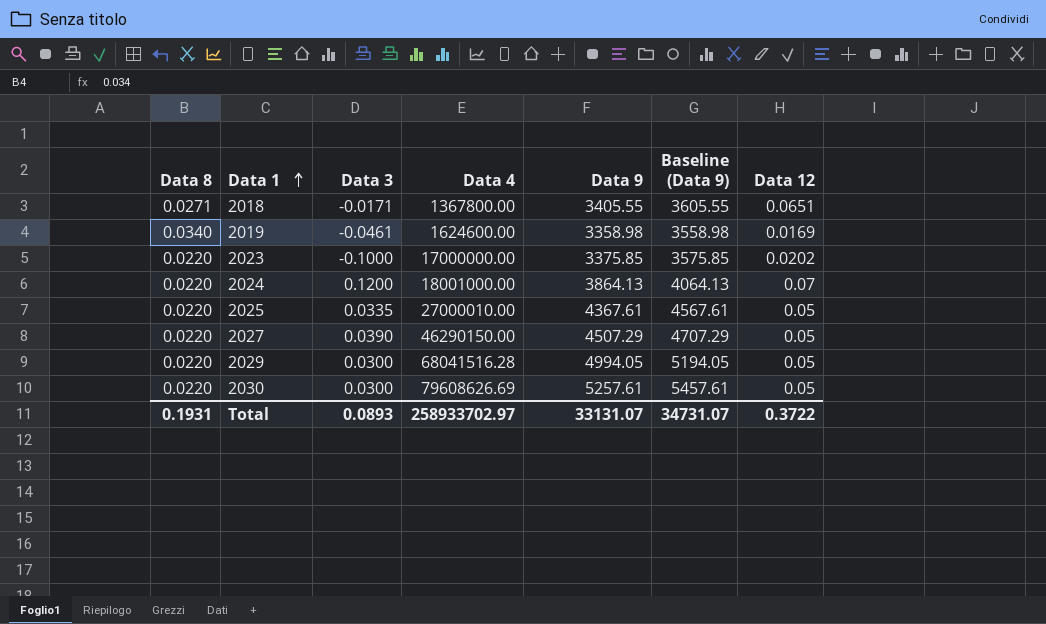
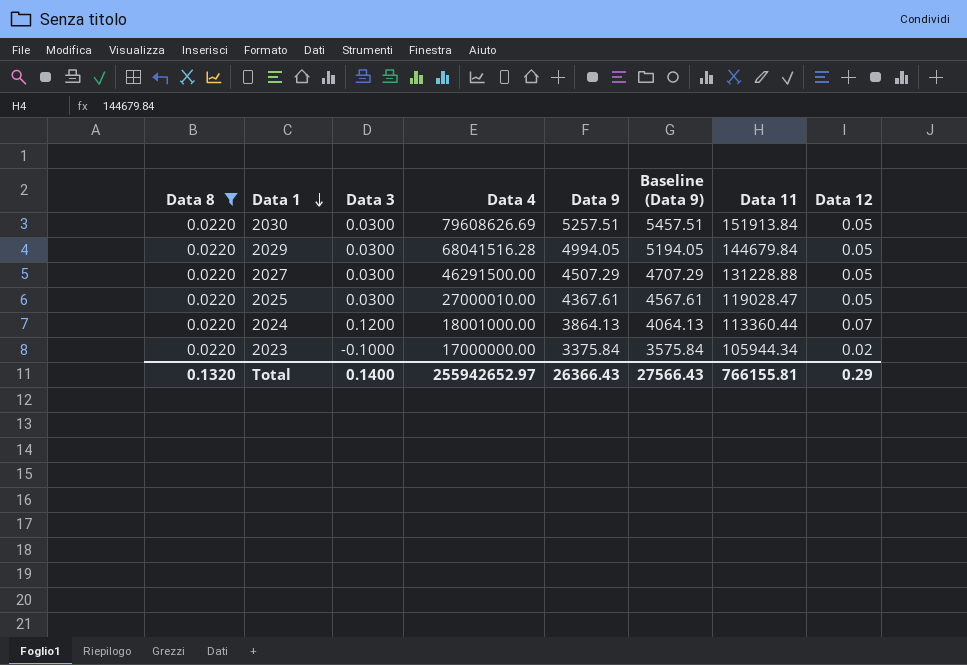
filter: none -> Data 8 = 0.0220
row order: Data 1 ascending -> Data 1 descending
column Data 11 | position: none -> 7
2030 | Data 9: 5257.61 -> 5257.51
2030 | Baseline (Data 9): 5457.61 -> 5457.51
2027 | Data 3: 0.0390 -> 0.0300
2027 | Data 4: 46290150.00 -> 46291500.00
2025 | Data 3: 0.0335 -> 0.0300
2023 | Data 9: 3375.85 -> 3375.84
2023 | Baseline (Data 9): 3575.85 -> 3575.84
2023 | Data 12: 0.0202 -> 0.02
Total | Data 8: 0.1931 -> 0.1320
Total | Data 3: 0.0893 -> 0.1400
Total | Data 4: 258933702.97 -> 255942652.97
Total | Data 9: 33131.07 -> 26366.43
Total | Baseline (Data 9): 34731.07 -> 27566.43
Total | Data 12: 0.3722 -> 0.29

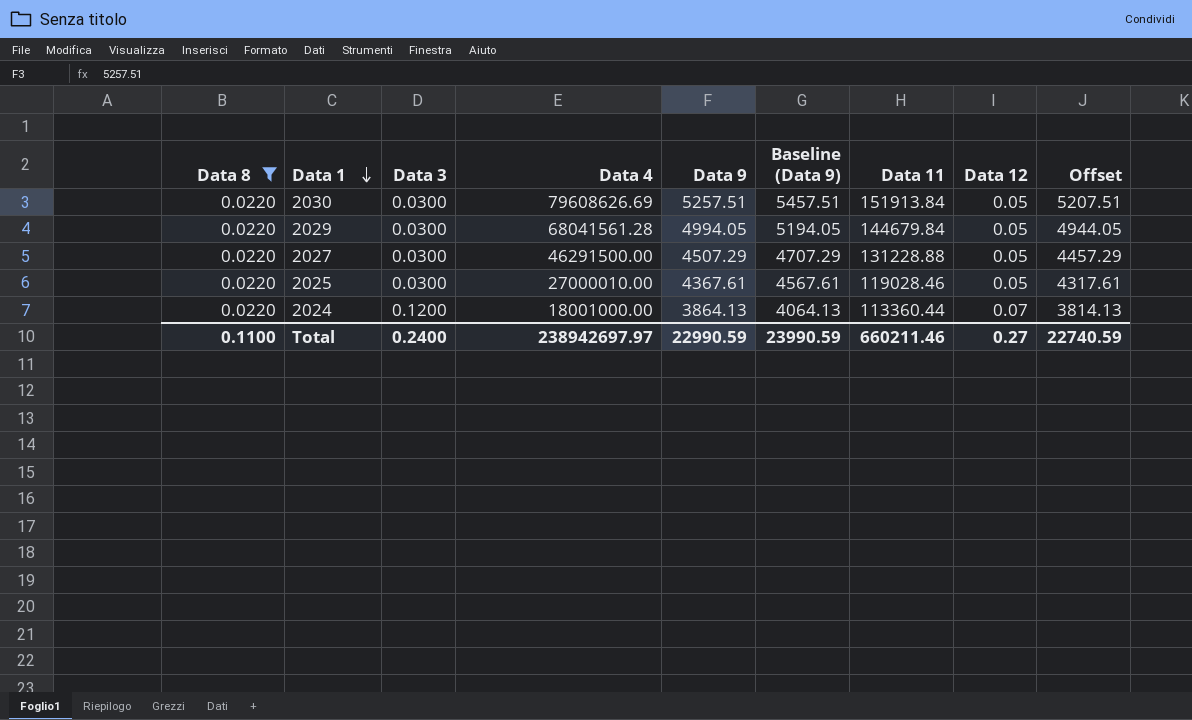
column Offset | formula: none -> [Data 9] - 50
row 2023: 0.0220 | -0.1000 | 17000000.00 | 3375.84 | 3575.84 | 105944.34 | 0.02 -> none
2029 | Data 4: 68041516.28 -> 68041561.28
2025 | Data 11: 119028.47 -> 119028.46
Total | Data 8: 0.1320 -> 0.1100
Total | Data 3: 0.1400 -> 0.2400
Total | Data 4: 255942652.97 -> 238942697.97
Total | Data 9: 26366.43 -> 22990.59
Total | Baseline (Data 9): 27566.43 -> 23990.59
Total | Data 11: 766155.81 -> 660211.46
Total | Data 12: 0.29 -> 0.27

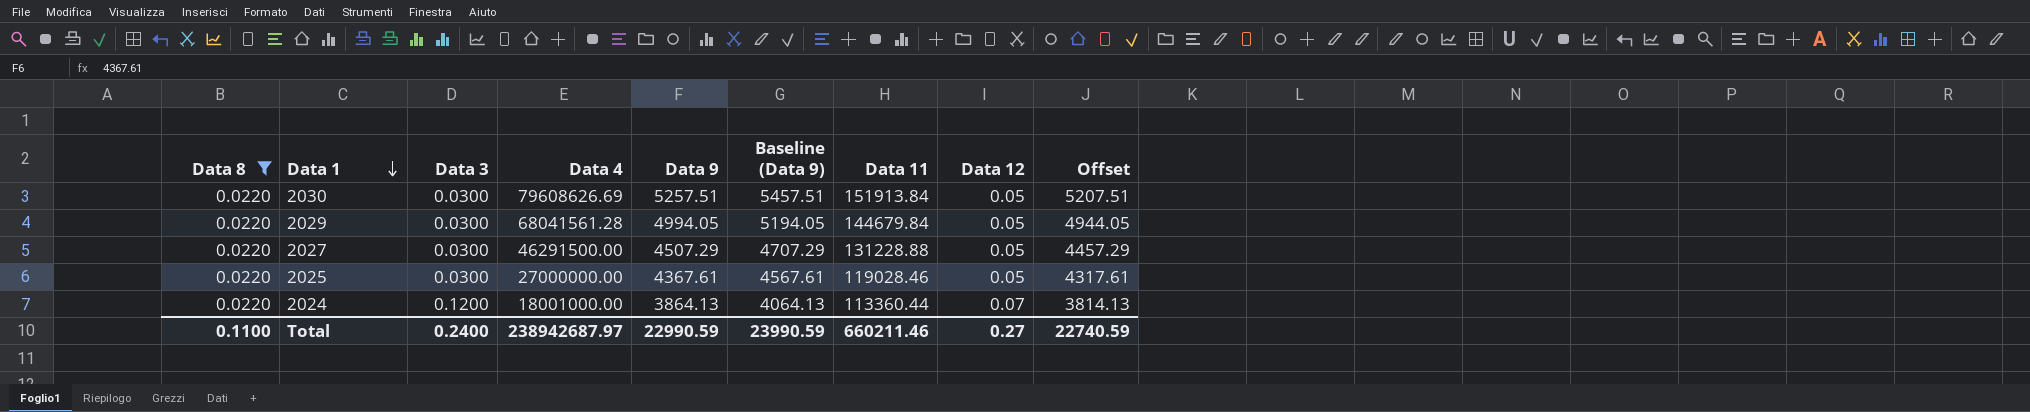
2025 | Data 4: 27000010.00 -> 27000000.00
Total | Data 4: 238942697.97 -> 238942687.97

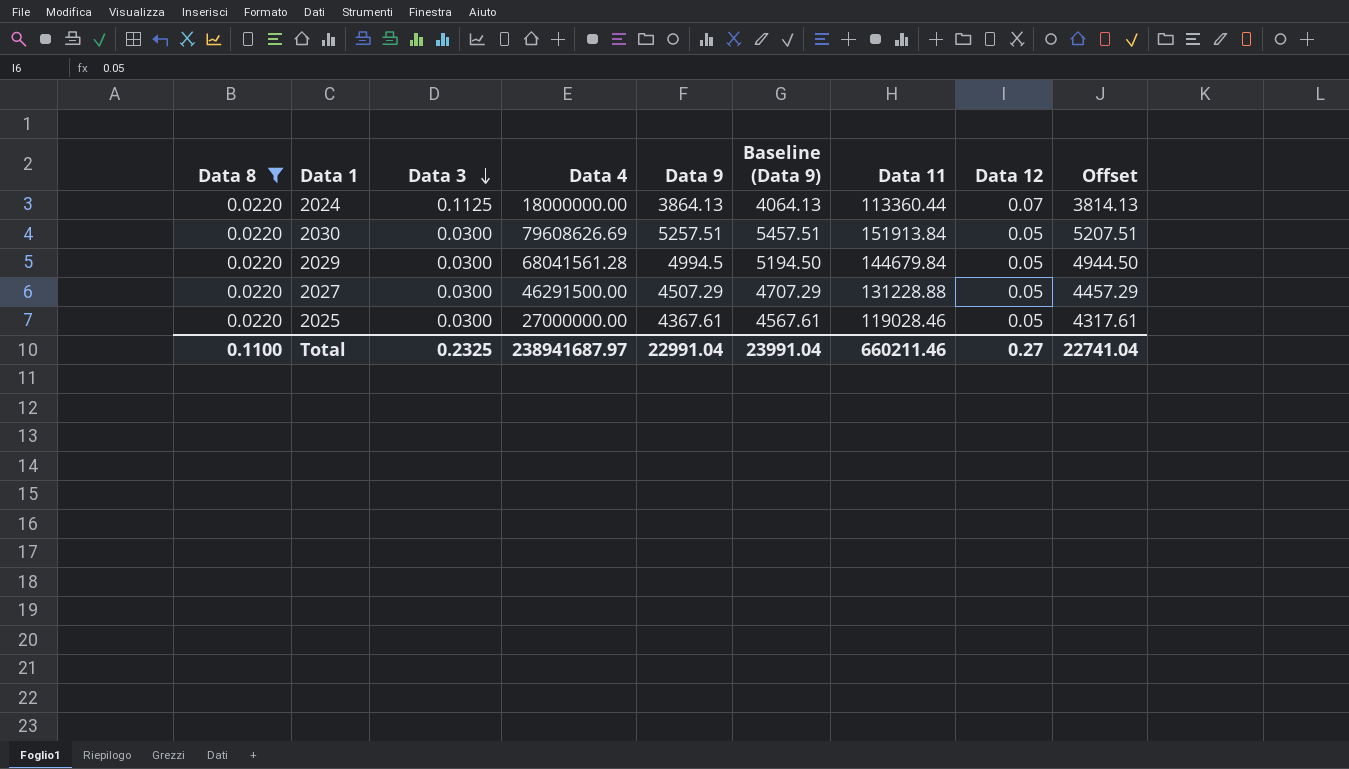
row order: Data 1 descending -> Data 3 descending
2024 | Data 3: 0.1200 -> 0.1125
2024 | Data 4: 18001000.00 -> 18000000.00
2029 | Data 9: 4994.05 -> 4994.5
2029 | Baseline (Data 9): 5194.05 -> 5194.50
2029 | Offset: 4944.05 -> 4944.50
Total | Data 3: 0.2400 -> 0.2325
Total | Data 4: 238942687.97 -> 238941687.97
Total | Data 9: 22990.59 -> 22991.04
Total | Baseline (Data 9): 23990.59 -> 23991.04
Total | Offset: 22740.59 -> 22741.04

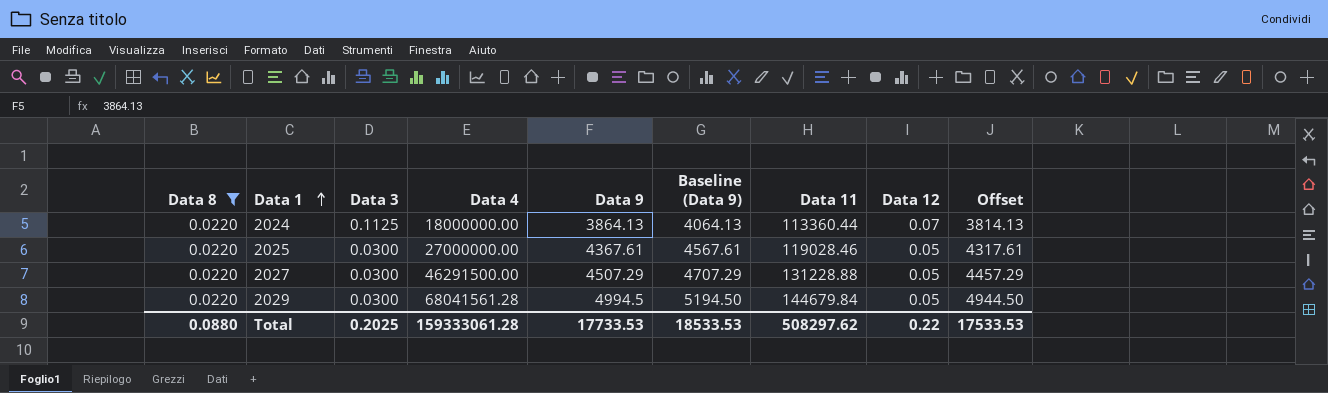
row order: Data 3 descending -> Data 1 ascending
row 2030: 0.0220 | 0.0300 | 79608626.69 | 5257.51 | 5457.51 | 151913.84 | 0.05 | 5207.51 -> none
Total | Data 8: 0.1100 -> 0.0880
Total | Data 3: 0.2325 -> 0.2025
Total | Data 4: 238941687.97 -> 159333061.28
Total | Data 9: 22991.04 -> 17733.53
Total | Baseline (Data 9): 23991.04 -> 18533.53
Total | Data 11: 660211.46 -> 508297.62
Total | Data 12: 0.27 -> 0.22
Total | Offset: 22741.04 -> 17533.53

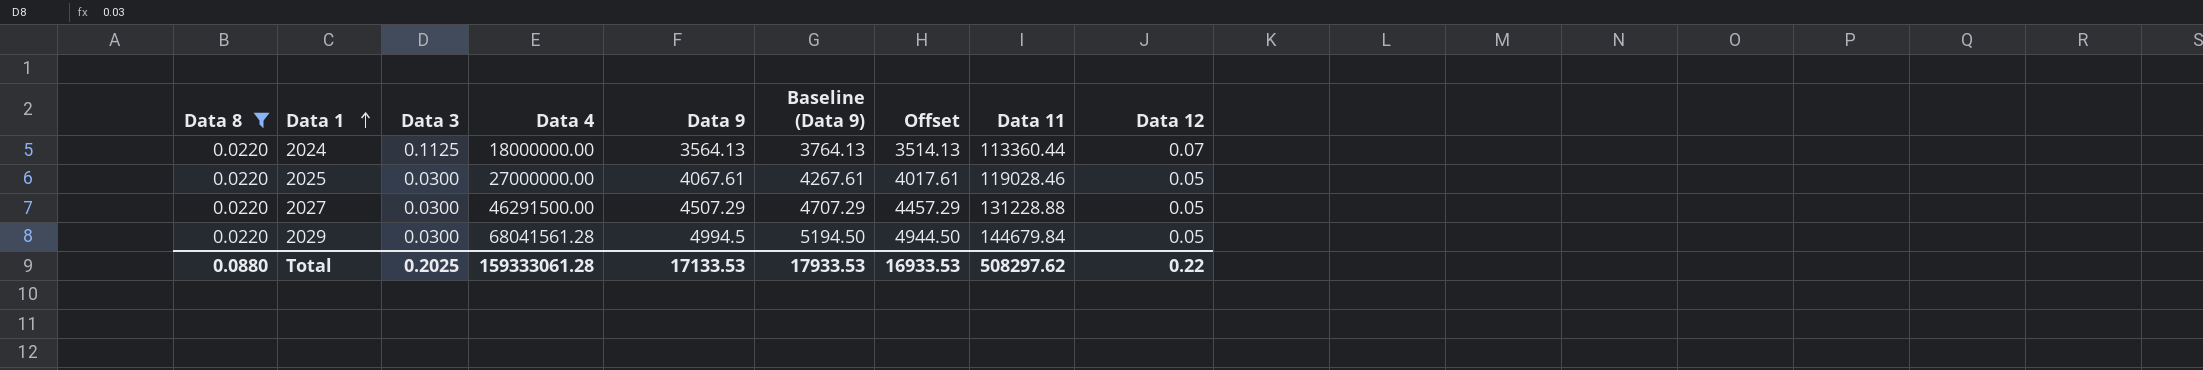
column Offset | position: 9 -> 7
2024 | Data 9: 3864.13 -> 3564.13
2024 | Baseline (Data 9): 4064.13 -> 3764.13
2024 | Offset: 3814.13 -> 3514.13
2025 | Data 9: 4367.61 -> 4067.61
2025 | Baseline (Data 9): 4567.61 -> 4267.61
2025 | Offset: 4317.61 -> 4017.61
Total | Data 9: 17733.53 -> 17133.53
Total | Baseline (Data 9): 18533.53 -> 17933.53
Total | Offset: 17533.53 -> 16933.53

